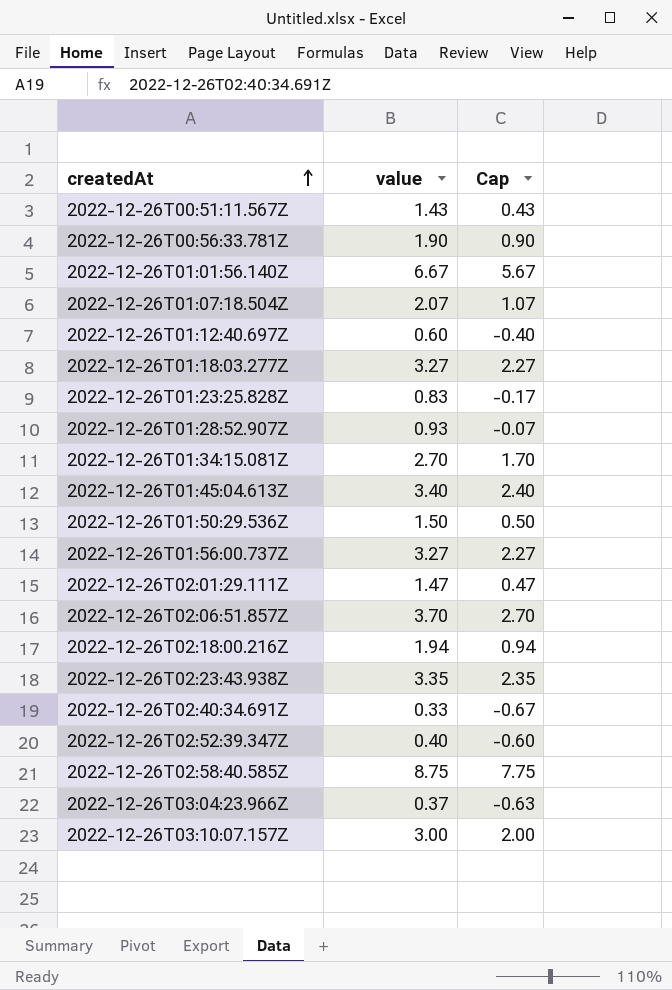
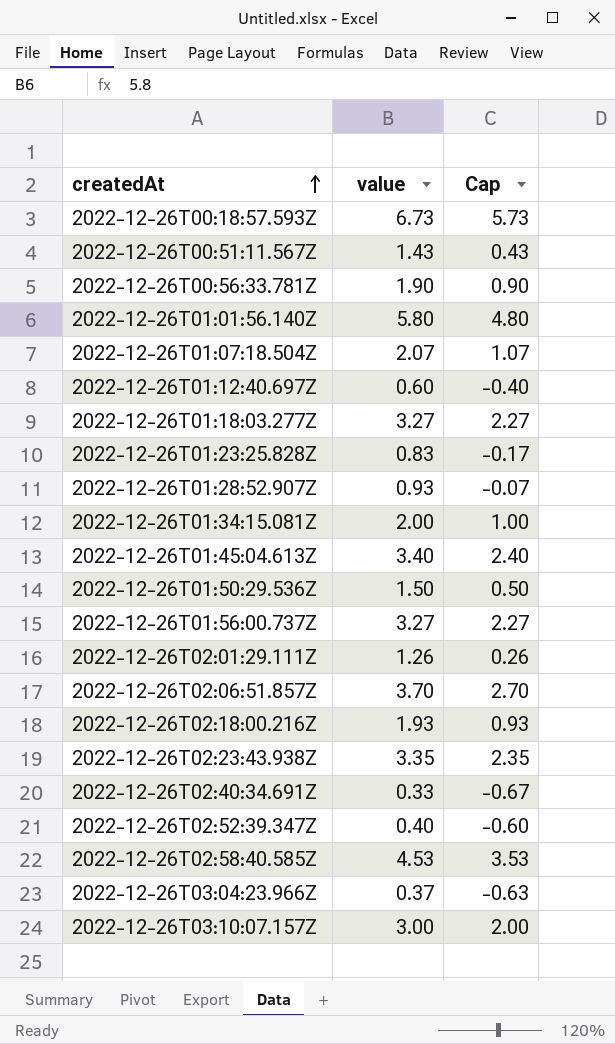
row 2022-12-26T00:18:57.593Z: none -> 6.73 | 5.73
2022-12-26T01:01:56.140Z | value: 6.67 -> 5.80
2022-12-26T01:01:56.140Z | Cap: 5.67 -> 4.80
2022-12-26T01:34:15.081Z | value: 2.70 -> 2.00
2022-12-26T01:34:15.081Z | Cap: 1.70 -> 1.00
2022-12-26T02:01:29.111Z | value: 1.47 -> 1.26
2022-12-26T02:01:29.111Z | Cap: 0.47 -> 0.26
2022-12-26T02:18:00.216Z | value: 1.94 -> 1.93
2022-12-26T02:18:00.216Z | Cap: 0.94 -> 0.93
2022-12-26T02:58:40.585Z | value: 8.75 -> 4.53
2022-12-26T02:58:40.585Z | Cap: 7.75 -> 3.53

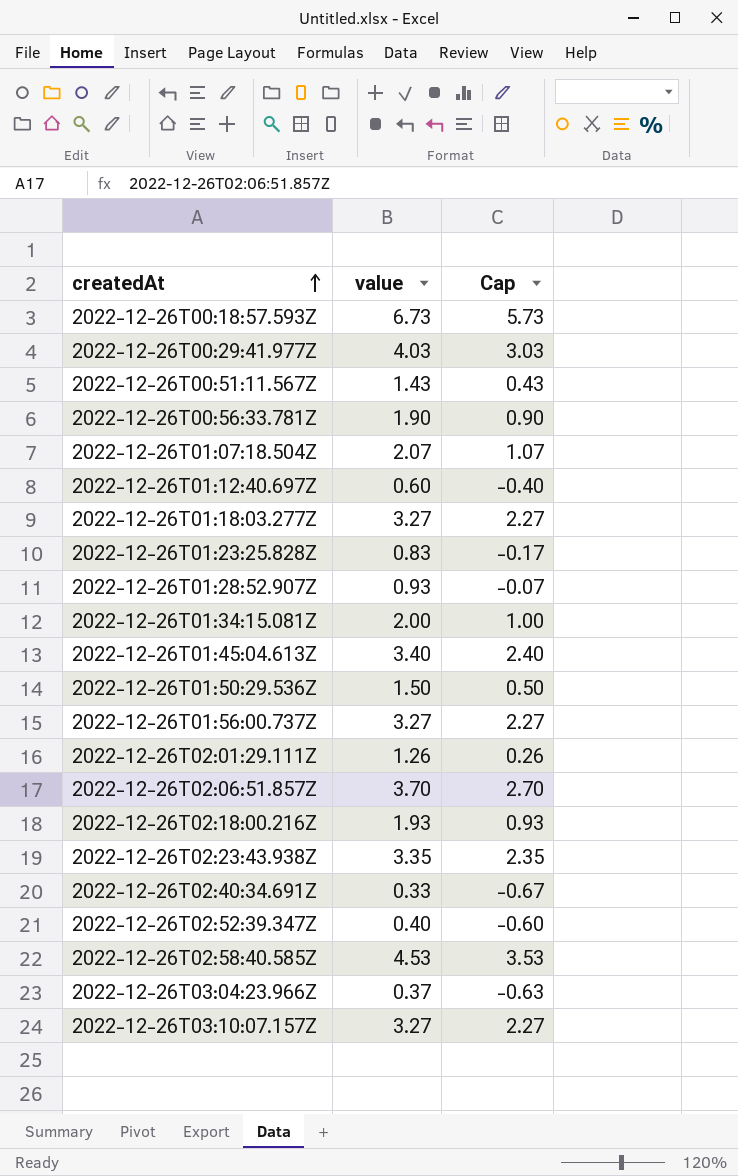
row 2022-12-26T01:01:56.140Z: 5.80 | 4.80 -> none
row 2022-12-26T00:29:41.977Z: none -> 4.03 | 3.03
2022-12-26T03:10:07.157Z | value: 3.00 -> 3.27
2022-12-26T03:10:07.157Z | Cap: 2.00 -> 2.27

